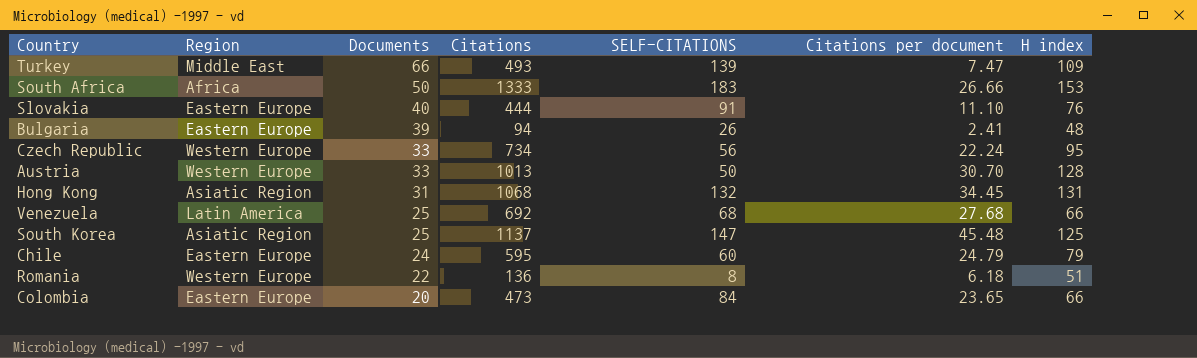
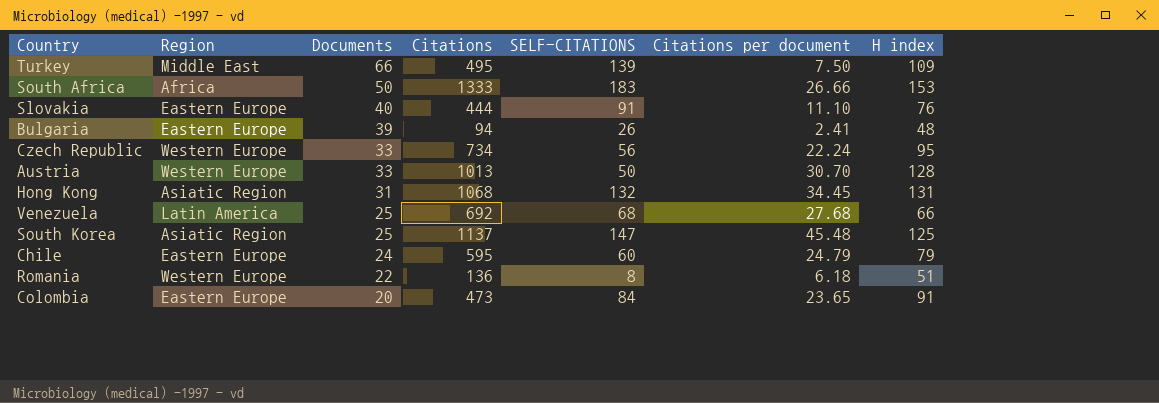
Turkey | Citations: 493 -> 495
Turkey | Citations per document: 7.47 -> 7.50
Colombia | H index: 66 -> 91

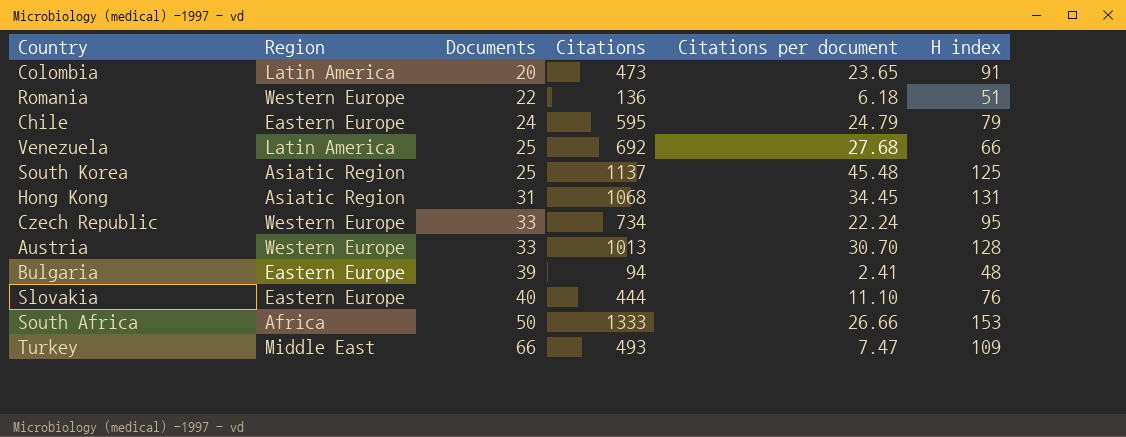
row order: Documents descending -> Documents ascending
column SELF-CITATIONS | position: 5 -> none
Colombia | Region: Eastern Europe -> Latin America
Turkey | Citations: 495 -> 493
Turkey | Citations per document: 7.50 -> 7.47

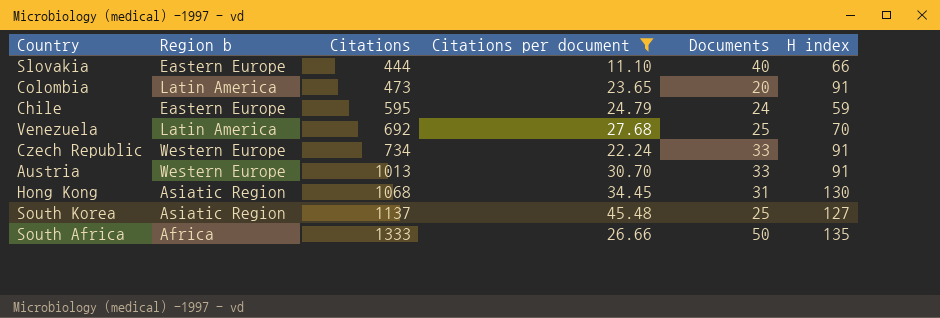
filter: none -> Citations per document >= 11.10
row order: Documents ascending -> Citations ascending
column name: Region -> Region b
column Documents | position: 3 -> 5
Slovakia | H index: 76 -> 66
Chile | H index: 79 -> 59
Venezuela | H index: 66 -> 70
Czech Republic | H index: 95 -> 91
Austria | H index: 128 -> 91
Hong Kong | H index: 131 -> 130
South Korea | H index: 125 -> 127
South Africa | H index: 153 -> 135

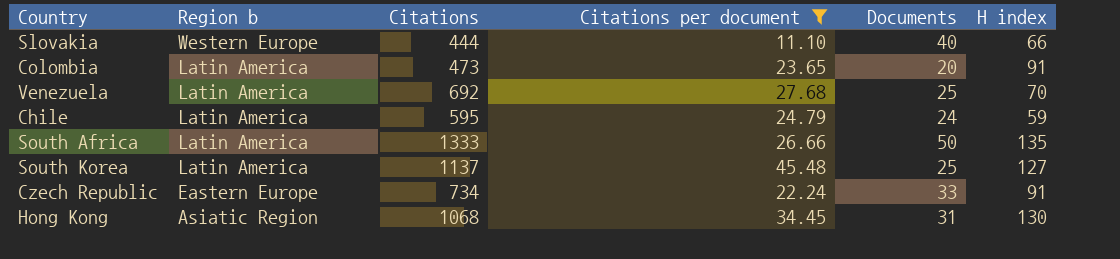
row order: Citations ascending -> Region b descending
row Austria: Western Europe | 1013 | 30.70 | 33 | 91 -> none
Slovakia | Region b: Eastern Europe -> Western Europe
Chile | Region b: Eastern Europe -> Latin America
South Africa | Region b: Africa -> Latin America
South Korea | Region b: Asiatic Region -> Latin America
Czech Republic | Region b: Western Europe -> Eastern Europe

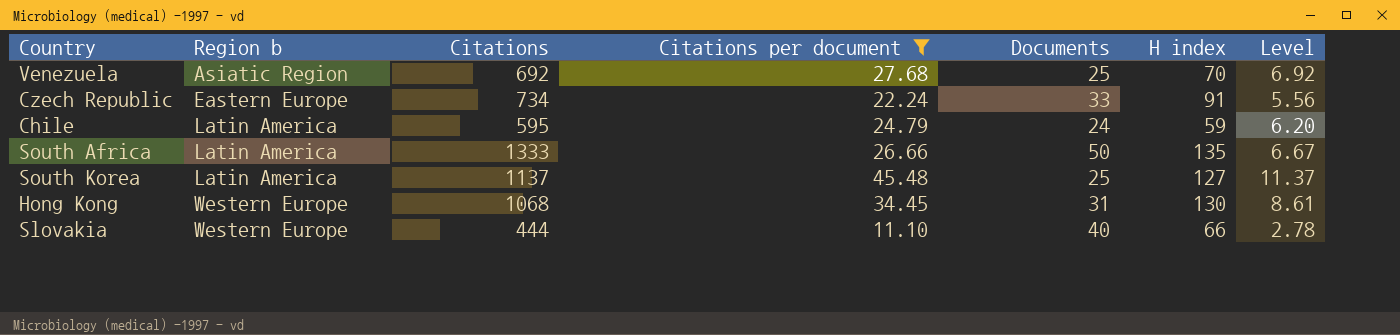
row order: Region b descending -> Region b ascending
column Level | formula: none -> [Citations per document] * 0.25
row Colombia: Latin America | 473 | 23.65 | 20 | 91 -> none
Venezuela | Region b: Latin America -> Asiatic Region
Hong Kong | Region b: Asiatic Region -> Western Europe

